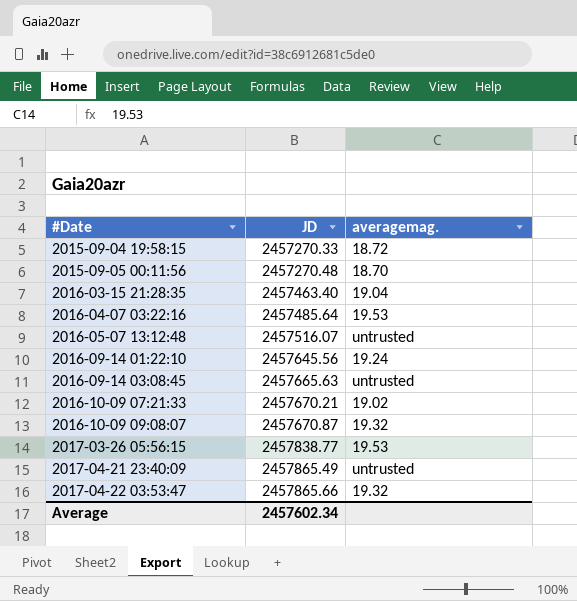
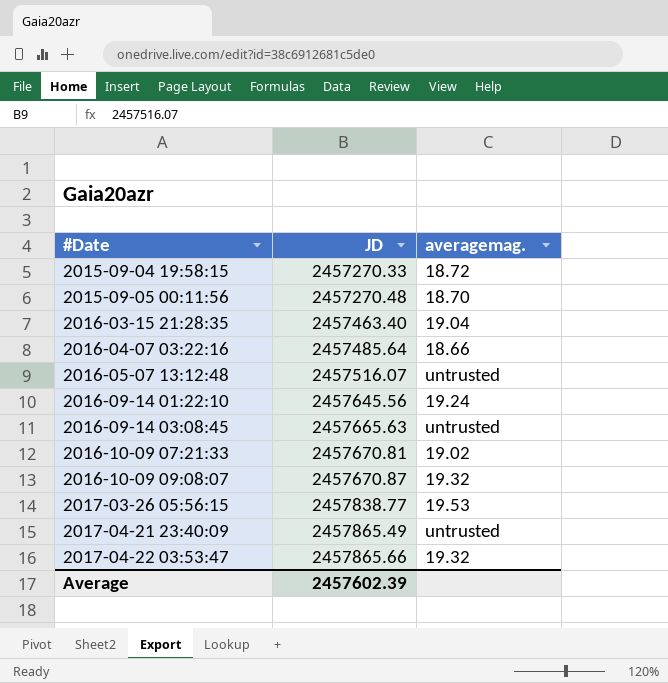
2016-04-07 03:22:16 | averagemag.: 19.53 -> 18.66
2016-10-09 07:21:33 | JD: 2457670.21 -> 2457670.81
Average | JD: 2457602.34 -> 2457602.39

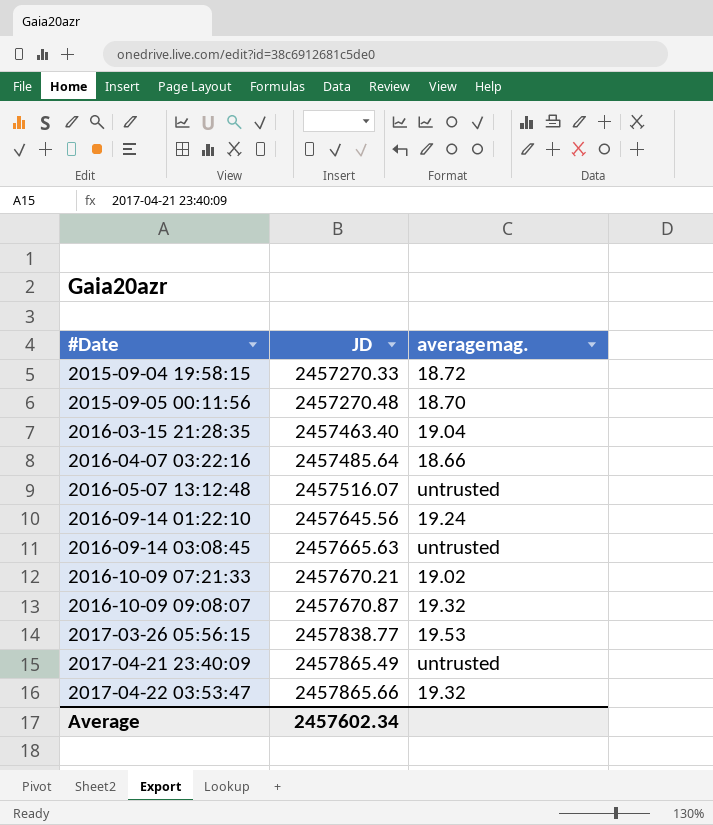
2016-10-09 07:21:33 | JD: 2457670.81 -> 2457670.21
Average | JD: 2457602.39 -> 2457602.34

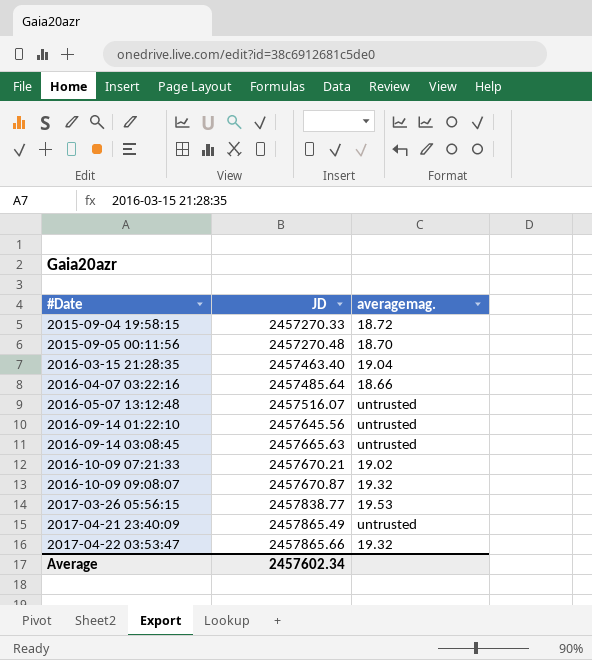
2016-09-14 01:22:10 | averagemag.: 19.24 -> untrusted

